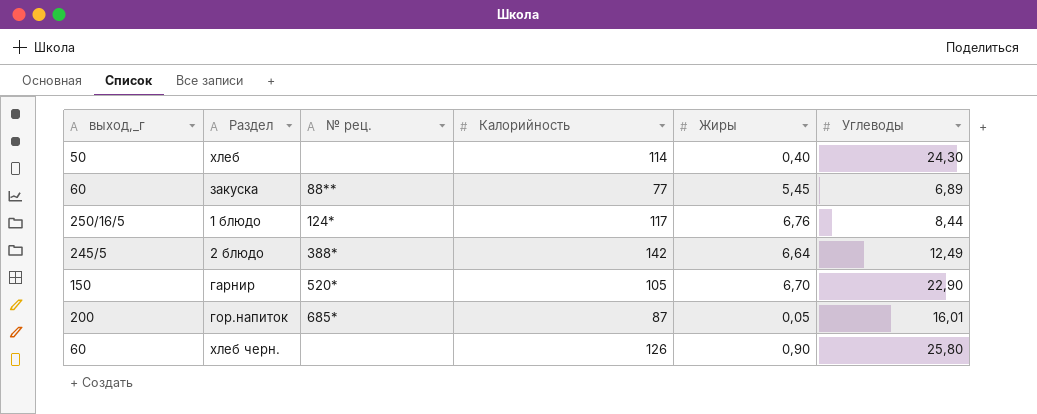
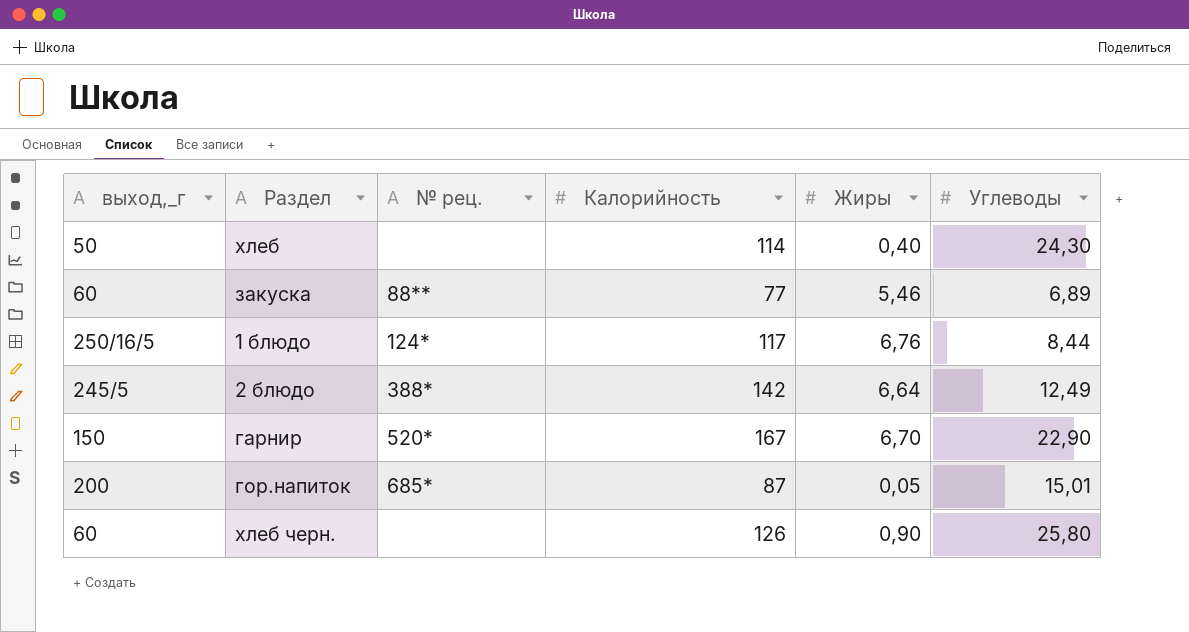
закуска | Жиры: 5,45 -> 5,46
гарнир | Калорийность: 105 -> 167
гор.напиток | Углеводы: 16,01 -> 15,01

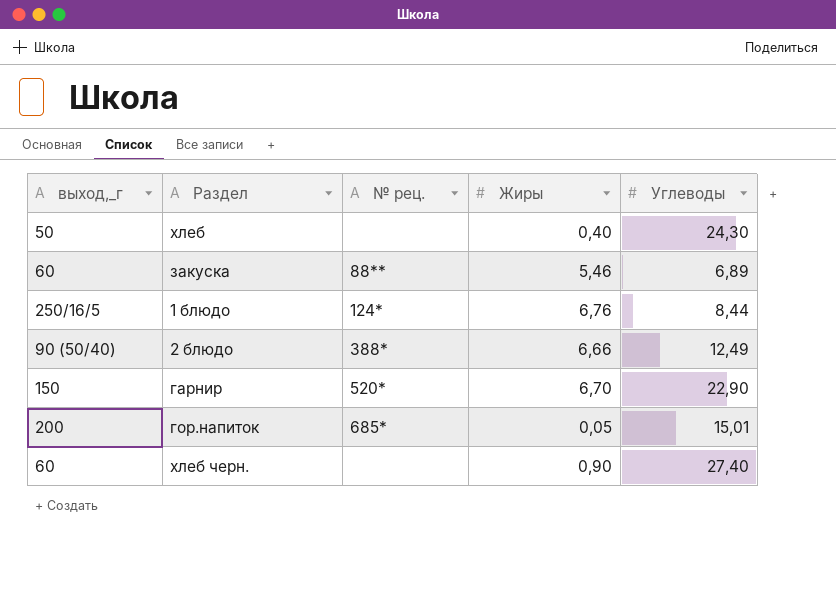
column Калорийность | position: 4 -> none
2 блюдо | выход,_г: 245/5 -> 90 (50/40)
2 блюдо | Жиры: 6,64 -> 6,66
хлеб черн. | Углеводы: 25,80 -> 27,40

